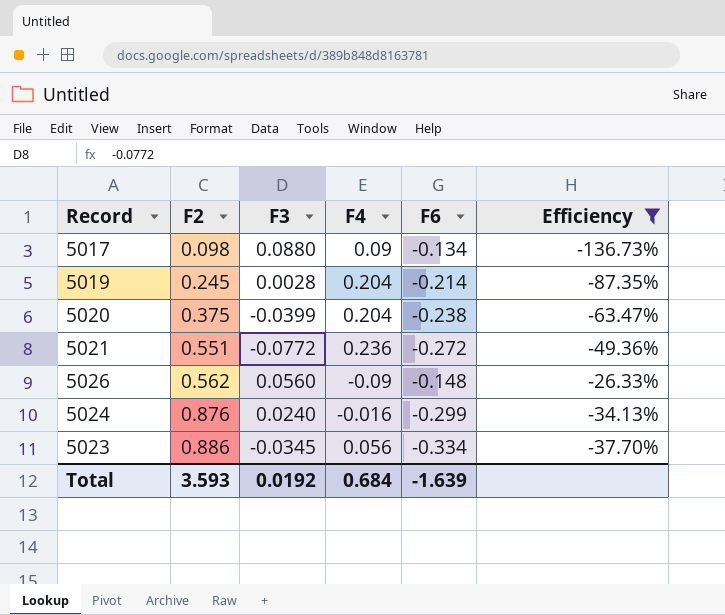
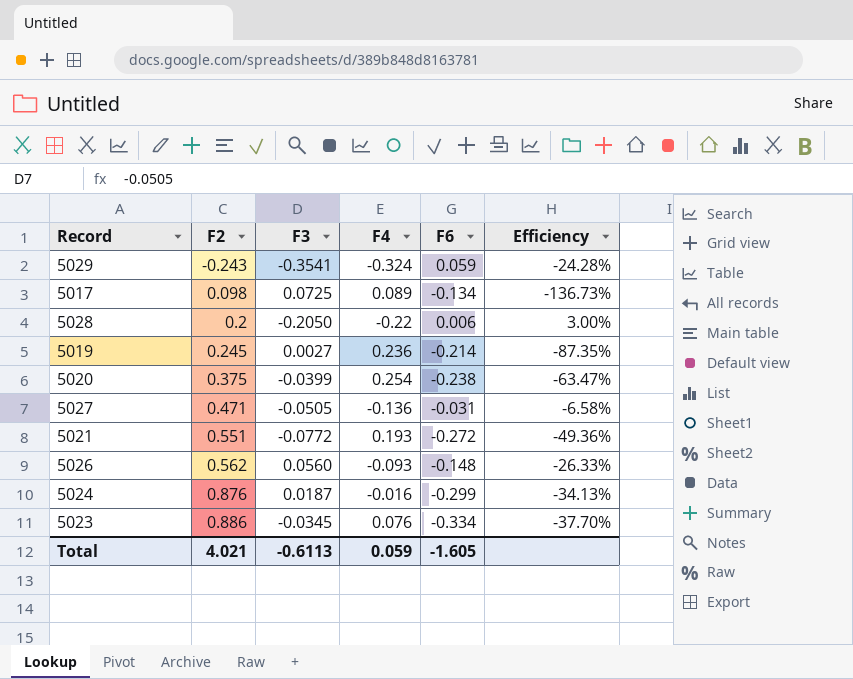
filter: Efficiency <= -26.33% -> none
5017 | F3: 0.0880 -> 0.0725
5017 | F4: 0.09 -> 0.089
5019 | F3: 0.0028 -> 0.0027
5019 | F4: 0.204 -> 0.236
5020 | F4: 0.204 -> 0.254
5021 | F4: 0.236 -> 0.193
5026 | F4: -0.09 -> -0.093
5024 | F3: 0.0240 -> 0.0187
5023 | F4: 0.056 -> 0.076
Total | F2: 3.593 -> 4.021
Total | F3: 0.0192 -> -0.6113
Total | F4: 0.684 -> 0.059
Total | F6: -1.639 -> -1.605

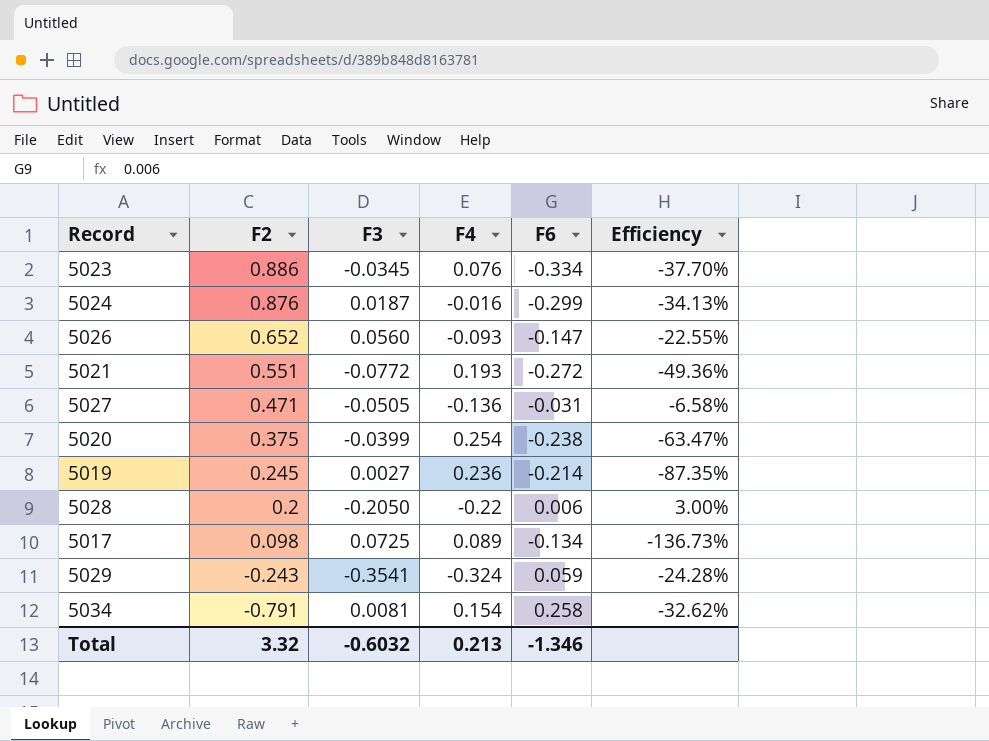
row order: F2 ascending -> F2 descending
5026 | F2: 0.562 -> 0.652
5026 | F6: -0.148 -> -0.147
5026 | Efficiency: -26.33% -> -22.55%
row 5034: none -> -0.791 | 0.0081 | 0.154 | 0.258 | -32.62%
Total | F2: 4.021 -> 3.32
Total | F3: -0.6113 -> -0.6032
Total | F4: 0.059 -> 0.213
Total | F6: -1.605 -> -1.346

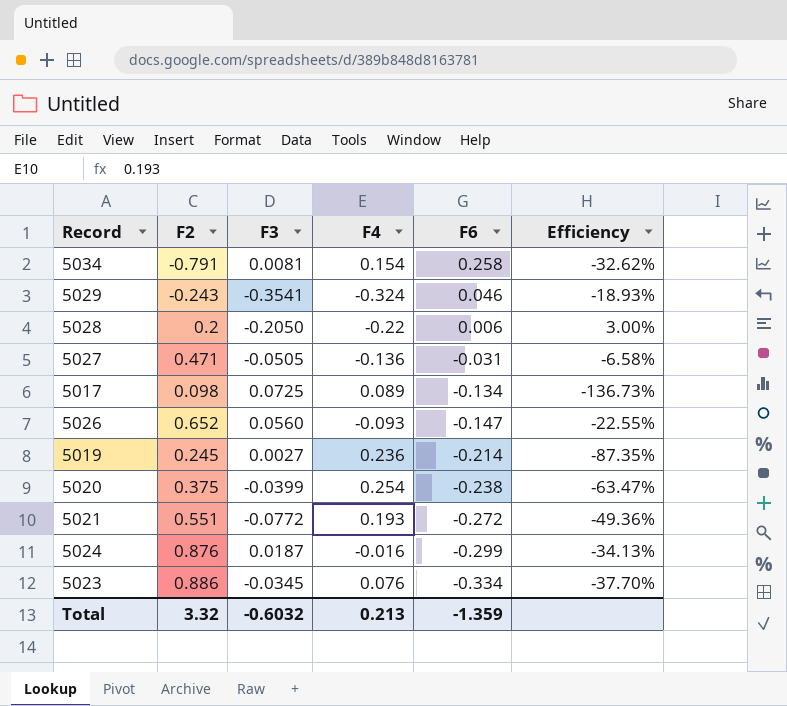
row order: F2 descending -> F6 descending
5029 | F6: 0.059 -> 0.046
5029 | Efficiency: -24.28% -> -18.93%
Total | F6: -1.346 -> -1.359

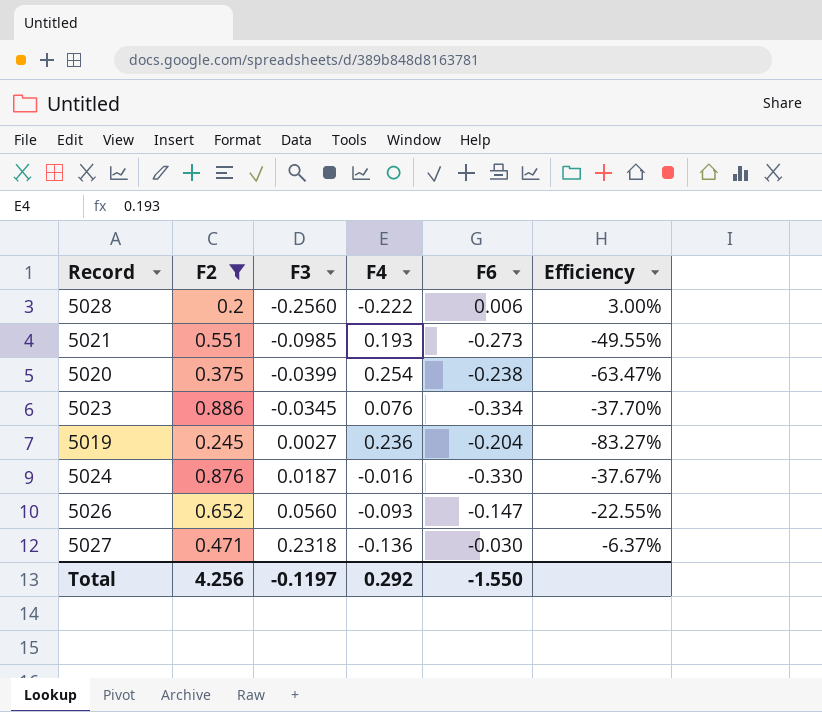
filter: none -> F2 >= 0.2
row order: F6 descending -> F3 ascending
5028 | F3: -0.2050 -> -0.2560
5028 | F4: -0.22 -> -0.222
5021 | F3: -0.0772 -> -0.0985
5021 | F6: -0.272 -> -0.273
5021 | Efficiency: -49.36% -> -49.55%
5019 | F6: -0.214 -> -0.204
5019 | Efficiency: -87.35% -> -83.27%
5024 | F6: -0.299 -> -0.330
5024 | Efficiency: -34.13% -> -37.67%
5027 | F3: -0.0505 -> 0.2318
5027 | F6: -0.031 -> -0.030
5027 | Efficiency: -6.58% -> -6.37%
Total | F2: 3.32 -> 4.256
Total | F3: -0.6032 -> -0.1197
Total | F4: 0.213 -> 0.292
Total | F6: -1.359 -> -1.550

